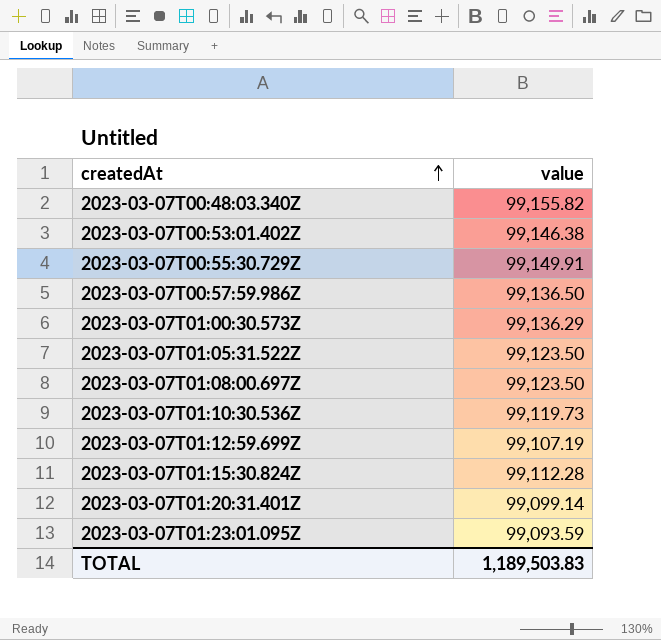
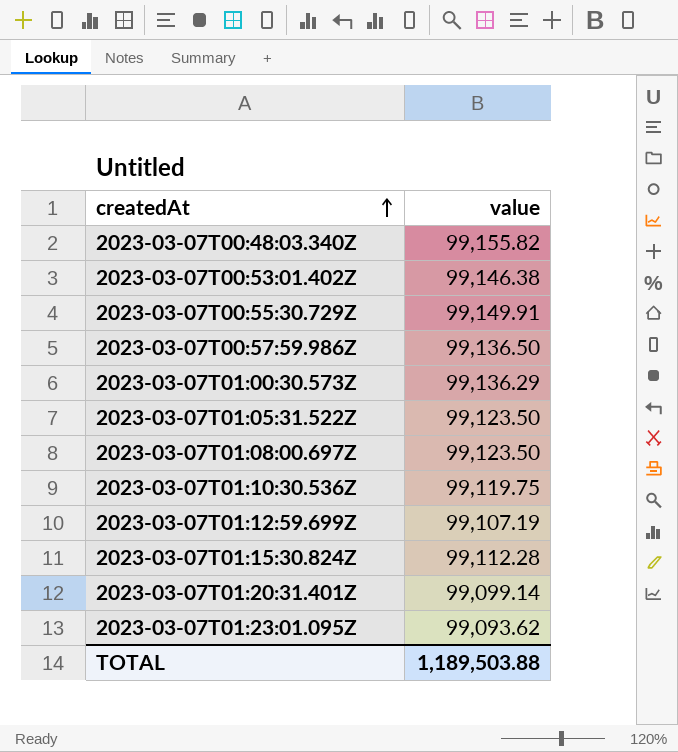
2023-03-07T01:10:30.536Z | value: 99,119.73 -> 99,119.75
2023-03-07T01:23:01.095Z | value: 99,093.59 -> 99,093.62
TOTAL | value: 1,189,503.83 -> 1,189,503.88

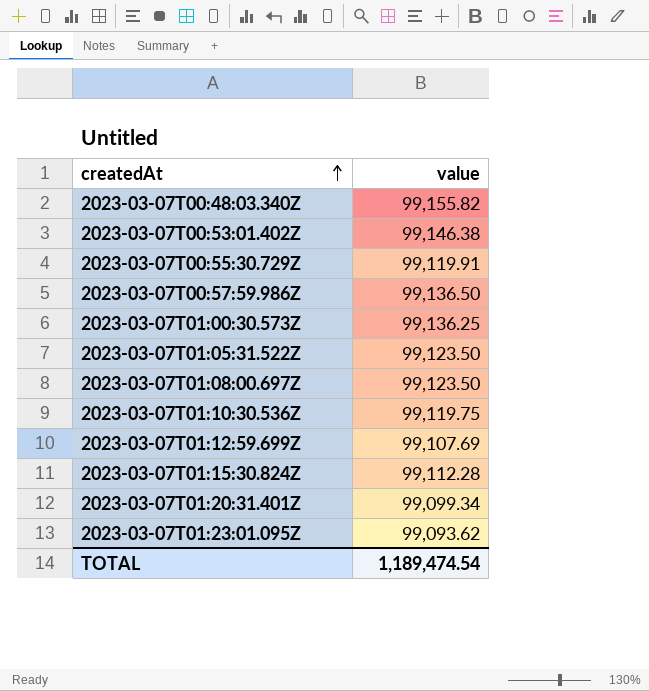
2023-03-07T00:55:30.729Z | value: 99,149.91 -> 99,119.91
2023-03-07T01:00:30.573Z | value: 99,136.29 -> 99,136.25
2023-03-07T01:12:59.699Z | value: 99,107.19 -> 99,107.69
2023-03-07T01:20:31.401Z | value: 99,099.14 -> 99,099.34
TOTAL | value: 1,189,503.88 -> 1,189,474.54

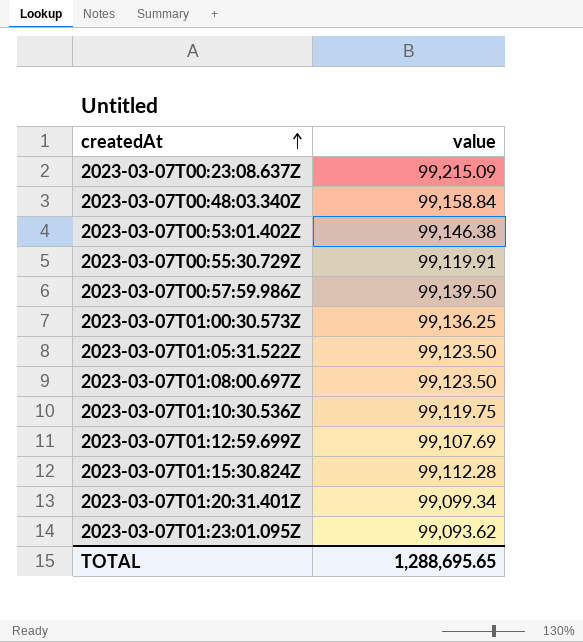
row 2023-03-07T00:23:08.637Z: none -> 99,215.09
2023-03-07T00:48:03.340Z | value: 99,155.82 -> 99,158.84
2023-03-07T00:57:59.986Z | value: 99,136.50 -> 99,139.50
TOTAL | value: 1,189,474.54 -> 1,288,695.65

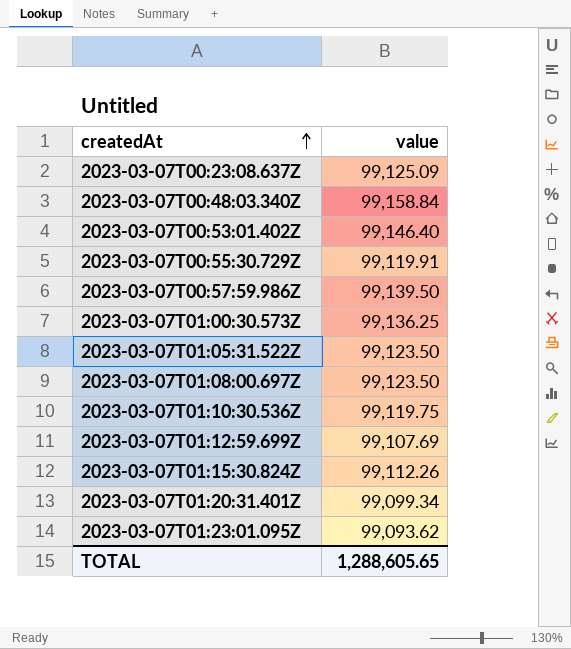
2023-03-07T00:23:08.637Z | value: 99,215.09 -> 99,125.09
2023-03-07T00:53:01.402Z | value: 99,146.38 -> 99,146.40
2023-03-07T01:15:30.824Z | value: 99,112.28 -> 99,112.26
TOTAL | value: 1,288,695.65 -> 1,288,605.65

